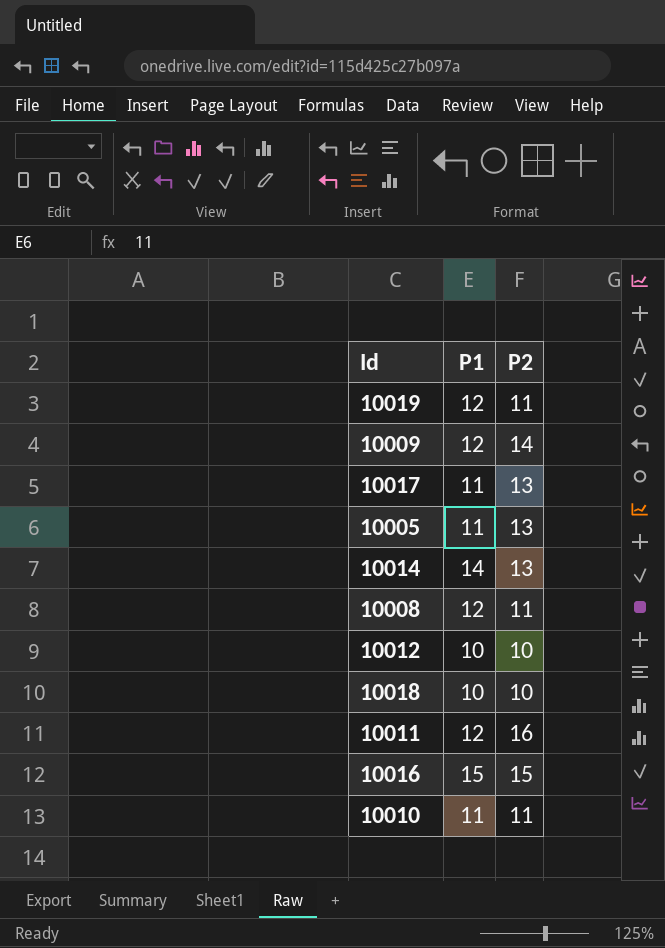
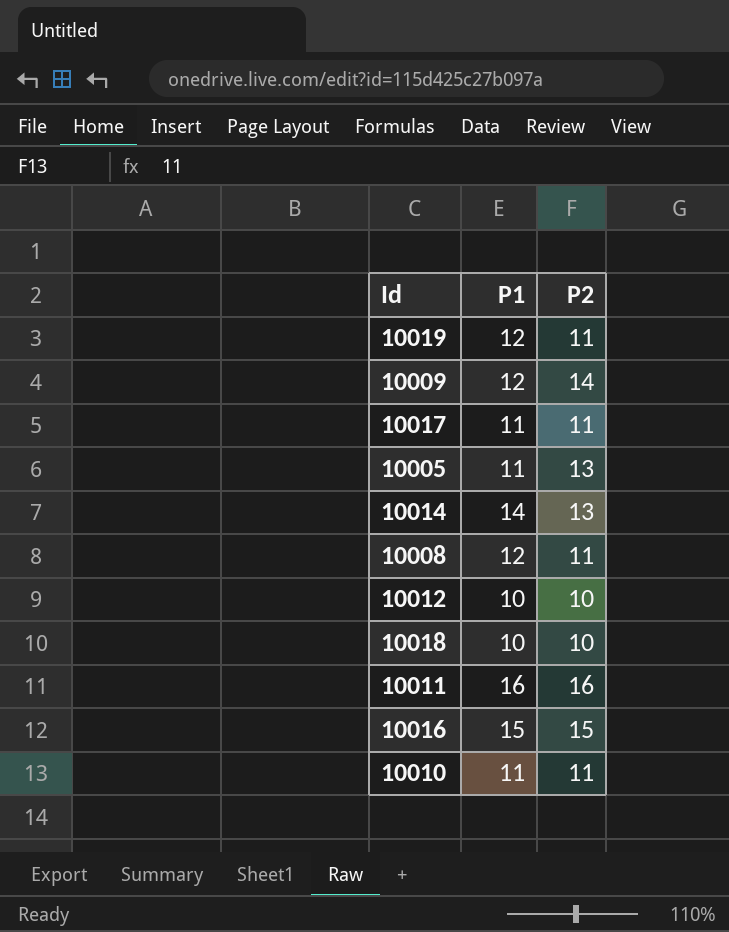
10017 | P2: 13 -> 11
10011 | P1: 12 -> 16

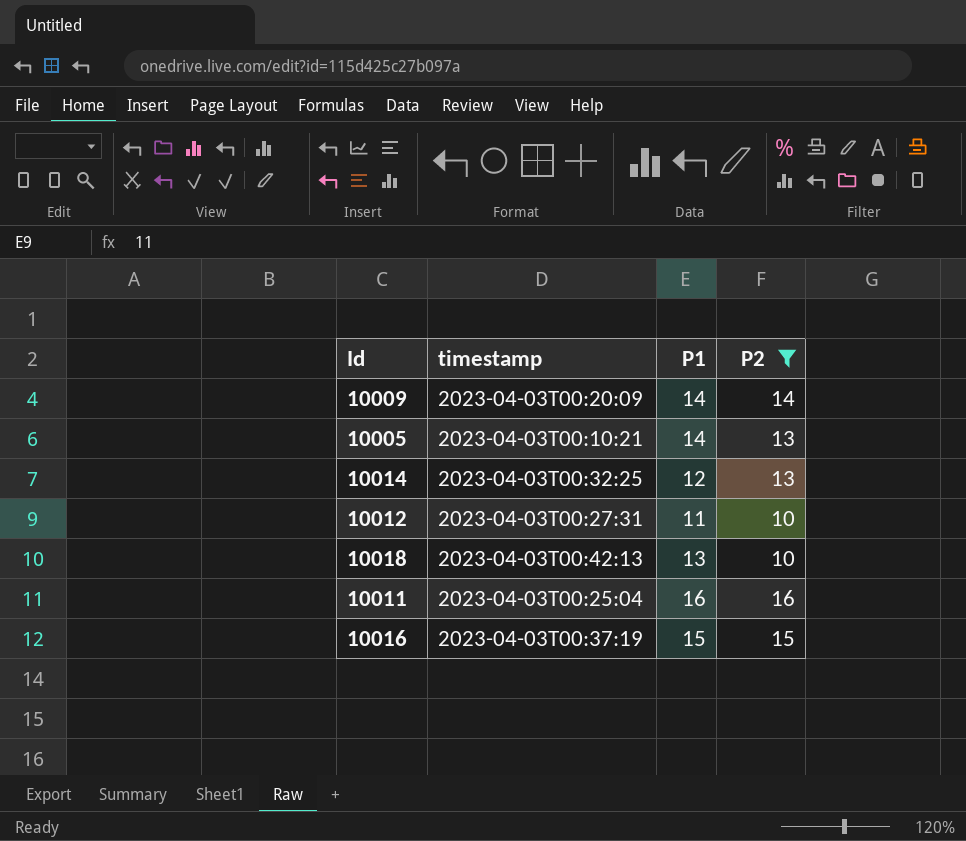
filter: none -> P2 != 11
column timestamp | position: none -> 2
10009 | P1: 12 -> 14
10005 | P1: 11 -> 14
10014 | P1: 14 -> 12
10012 | P1: 10 -> 11
10018 | P1: 10 -> 13

